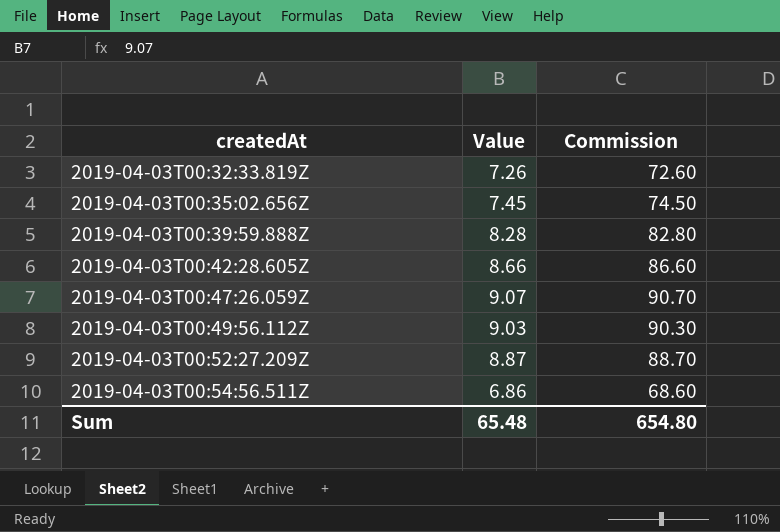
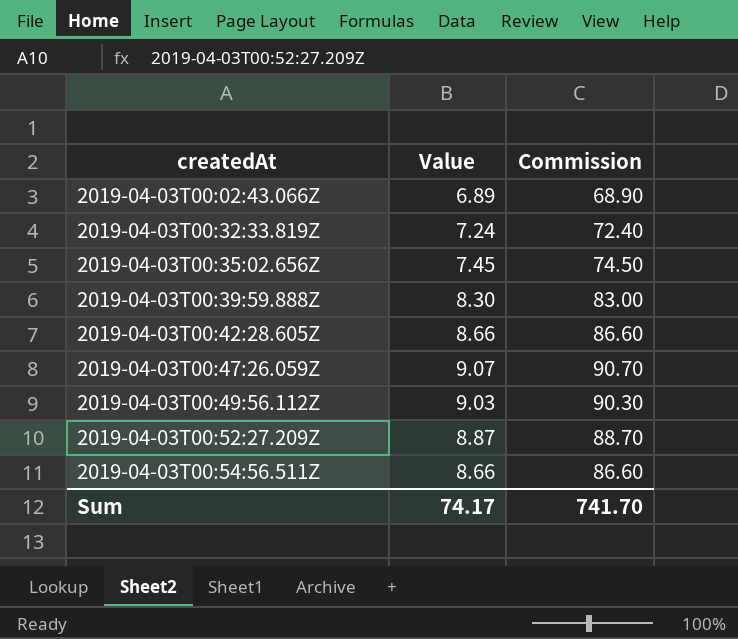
row 2019-04-03T00:02:43.066Z: none -> 6.89 | 68.90
2019-04-03T00:32:33.819Z | Value: 7.26 -> 7.24
2019-04-03T00:32:33.819Z | Commission: 72.60 -> 72.40
2019-04-03T00:39:59.888Z | Value: 8.28 -> 8.30
2019-04-03T00:39:59.888Z | Commission: 82.80 -> 83.00
2019-04-03T00:54:56.511Z | Value: 6.86 -> 8.66
2019-04-03T00:54:56.511Z | Commission: 68.60 -> 86.60
Sum | Value: 65.48 -> 74.17
Sum | Commission: 654.80 -> 741.70

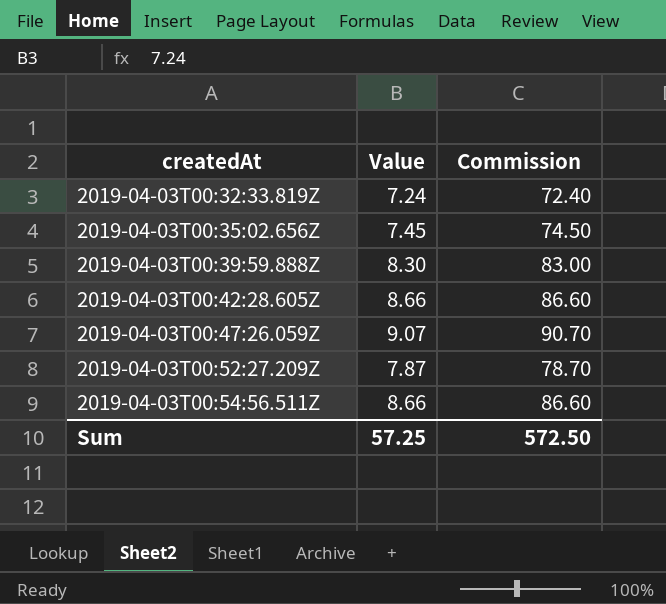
row 2019-04-03T00:02:43.066Z: 6.89 | 68.90 -> none
row 2019-04-03T00:49:56.112Z: 9.03 | 90.30 -> none
2019-04-03T00:52:27.209Z | Value: 8.87 -> 7.87
2019-04-03T00:52:27.209Z | Commission: 88.70 -> 78.70
Sum | Value: 74.17 -> 57.25
Sum | Commission: 741.70 -> 572.50

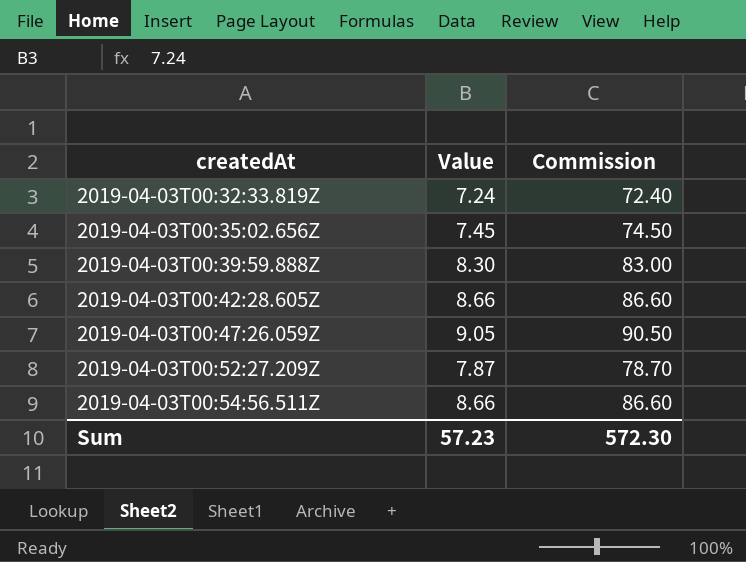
2019-04-03T00:47:26.059Z | Value: 9.07 -> 9.05
2019-04-03T00:47:26.059Z | Commission: 90.70 -> 90.50
Sum | Value: 57.25 -> 57.23
Sum | Commission: 572.50 -> 572.30

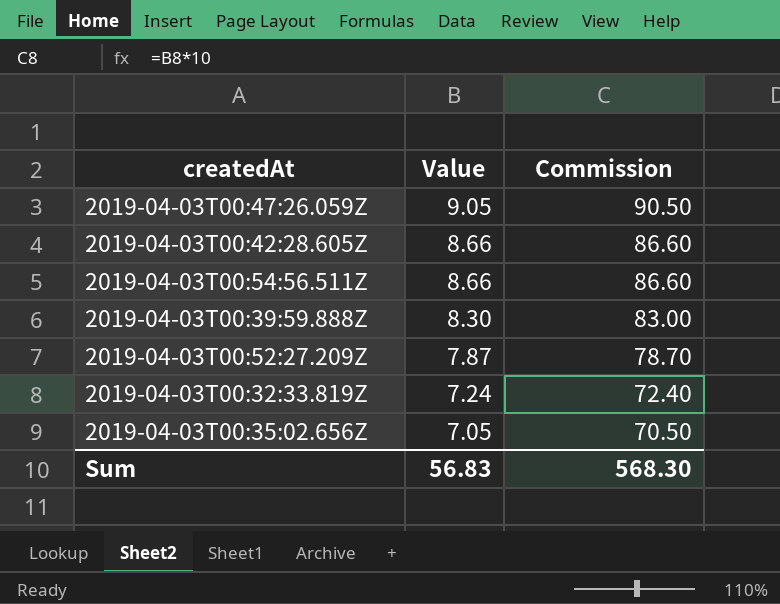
row order: createdAt ascending -> Value descending
2019-04-03T00:35:02.656Z | Value: 7.45 -> 7.05
2019-04-03T00:35:02.656Z | Commission: 74.50 -> 70.50
Sum | Value: 57.23 -> 56.83
Sum | Commission: 572.30 -> 568.30

